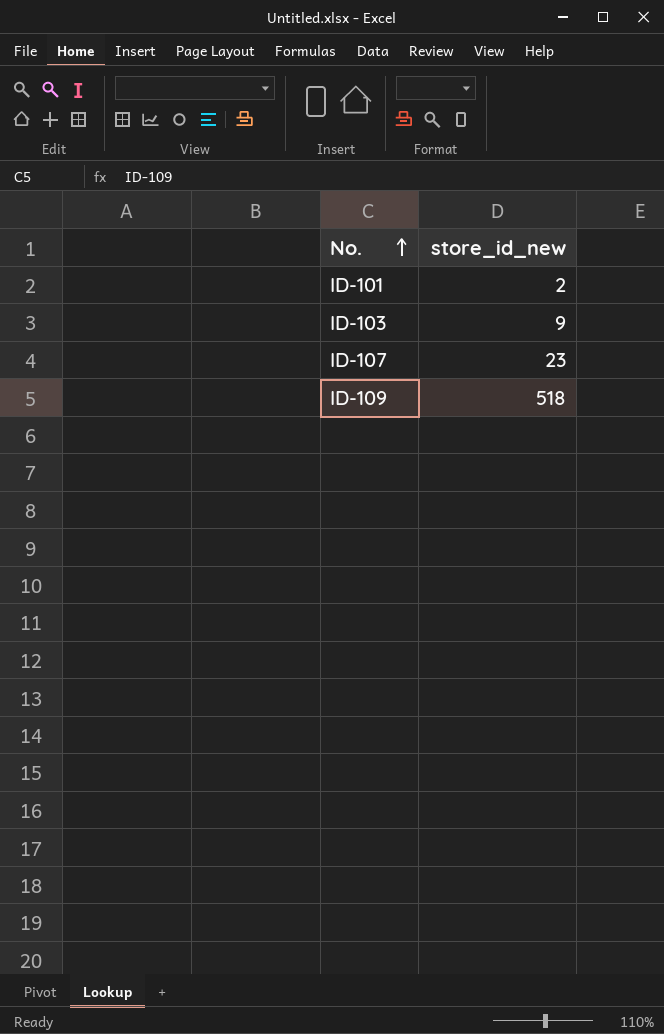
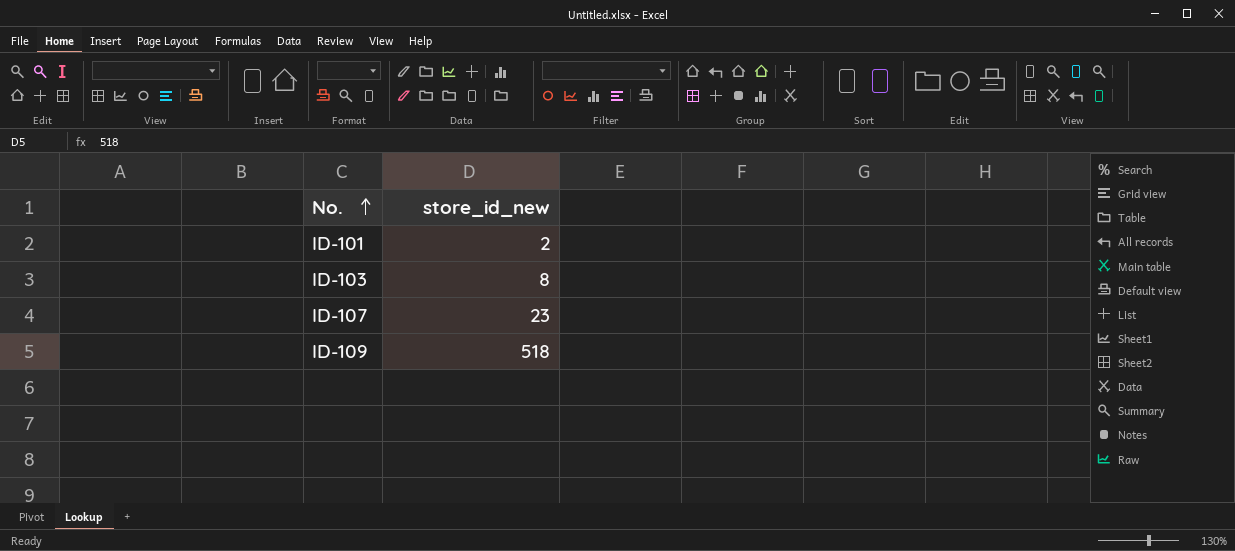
ID-103 | store_id_new: 9 -> 8

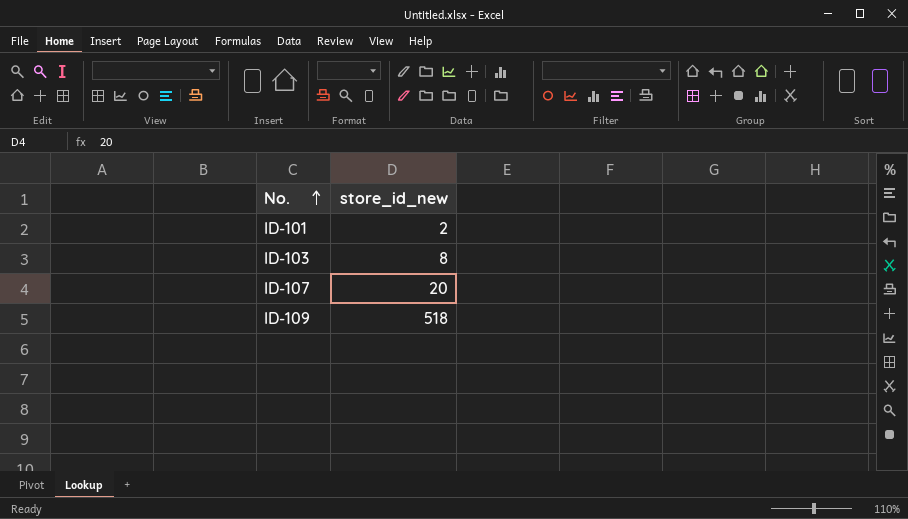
ID-107 | store_id_new: 23 -> 20

